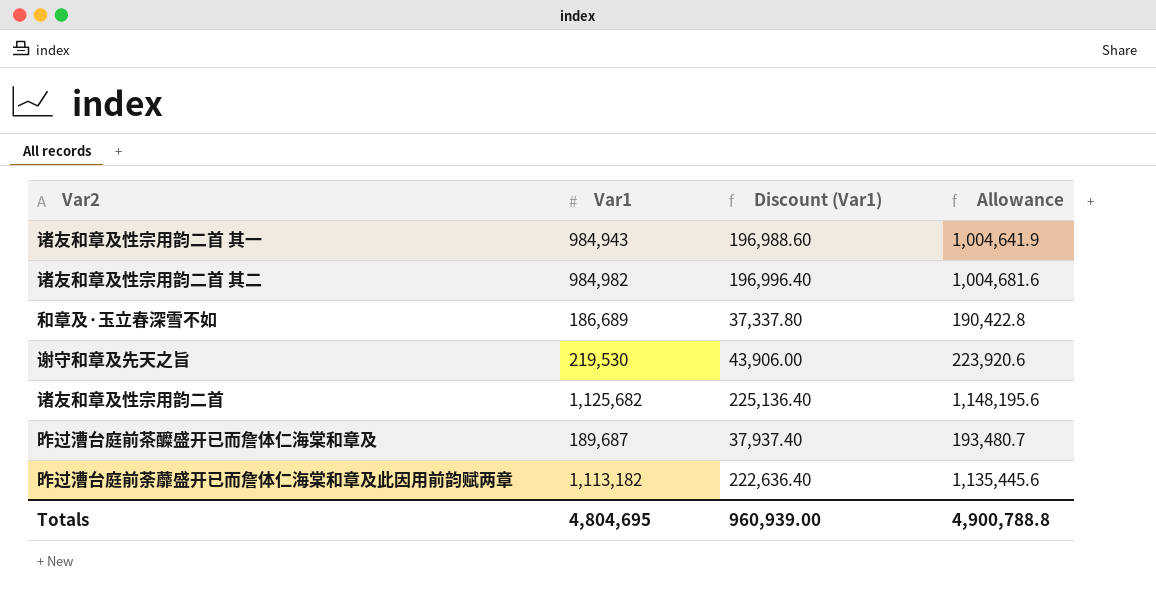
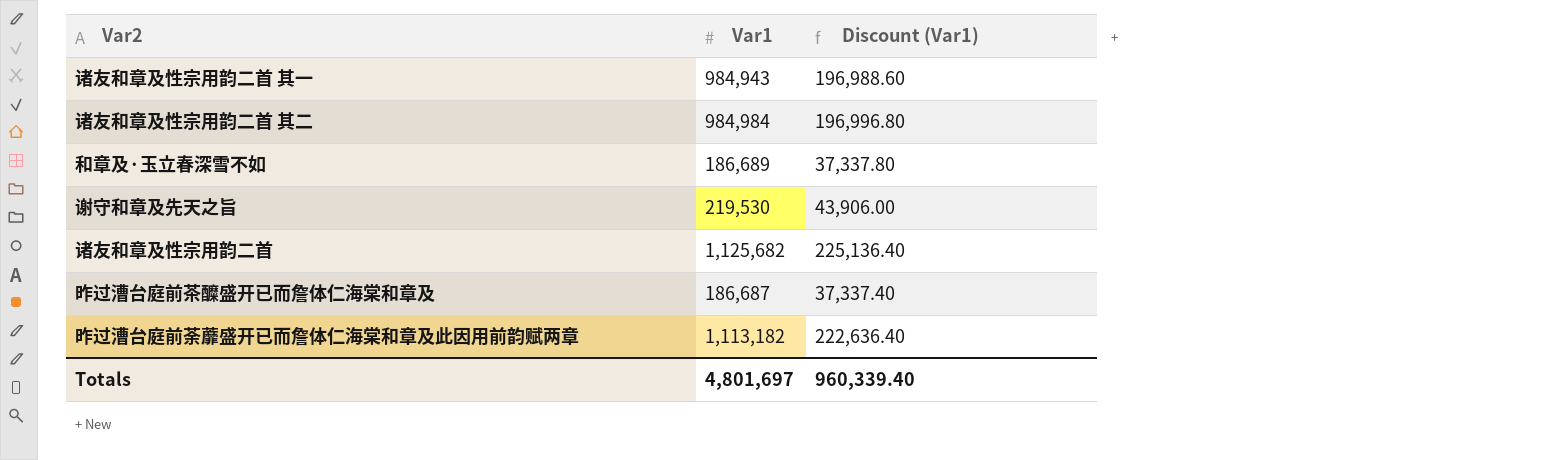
column Allowance | formula: [Var1] * 1.02 -> none
诸友和章及性宗用韵二首 其二 | Var1: 984,982 -> 984,984
诸友和章及性宗用韵二首 其二 | Discount (Var1): 196,996.40 -> 196,996.80
昨过漕台庭前茶醾盛开已而詹体仁海棠和章及 | Var1: 189,687 -> 186,687
昨过漕台庭前茶醾盛开已而詹体仁海棠和章及 | Discount (Var1): 37,937.40 -> 37,337.40
Totals | Var1: 4,804,695 -> 4,801,697
Totals | Discount (Var1): 960,939.00 -> 960,339.40

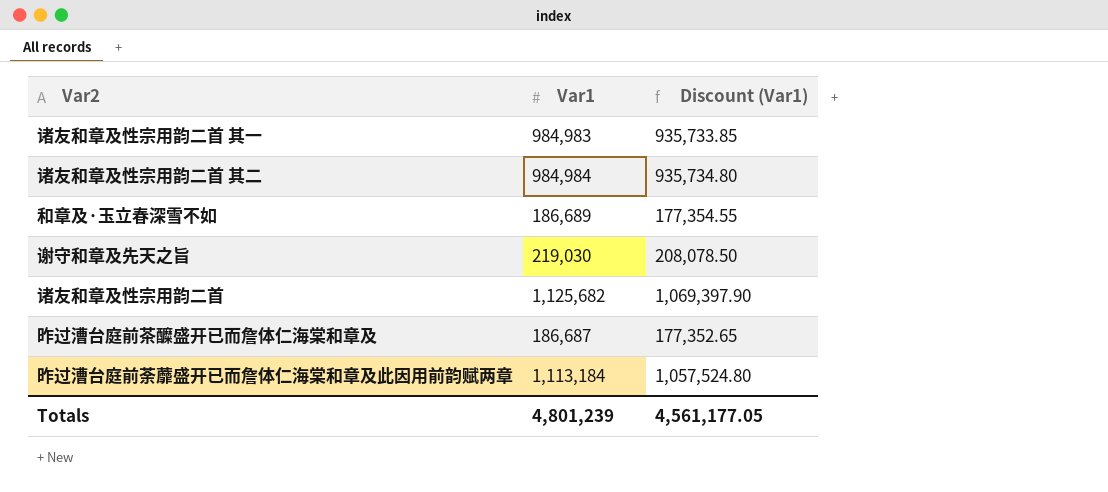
column Discount (Var1) | formula: [Var1] * 0.2 -> [Var1] * 0.95
诸友和章及性宗用韵二首 其一 | Var1: 984,943 -> 984,983
谢守和章及先天之旨 | Var1: 219,530 -> 219,030
昨过漕台庭前荼蘼盛开已而詹体仁海棠和章及此因用前韵赋两章 | Var1: 1,113,182 -> 1,113,184
Totals | Var1: 4,801,697 -> 4,801,239
Totals | Discount (Var1): 960,339.40 -> 4,561,177.05

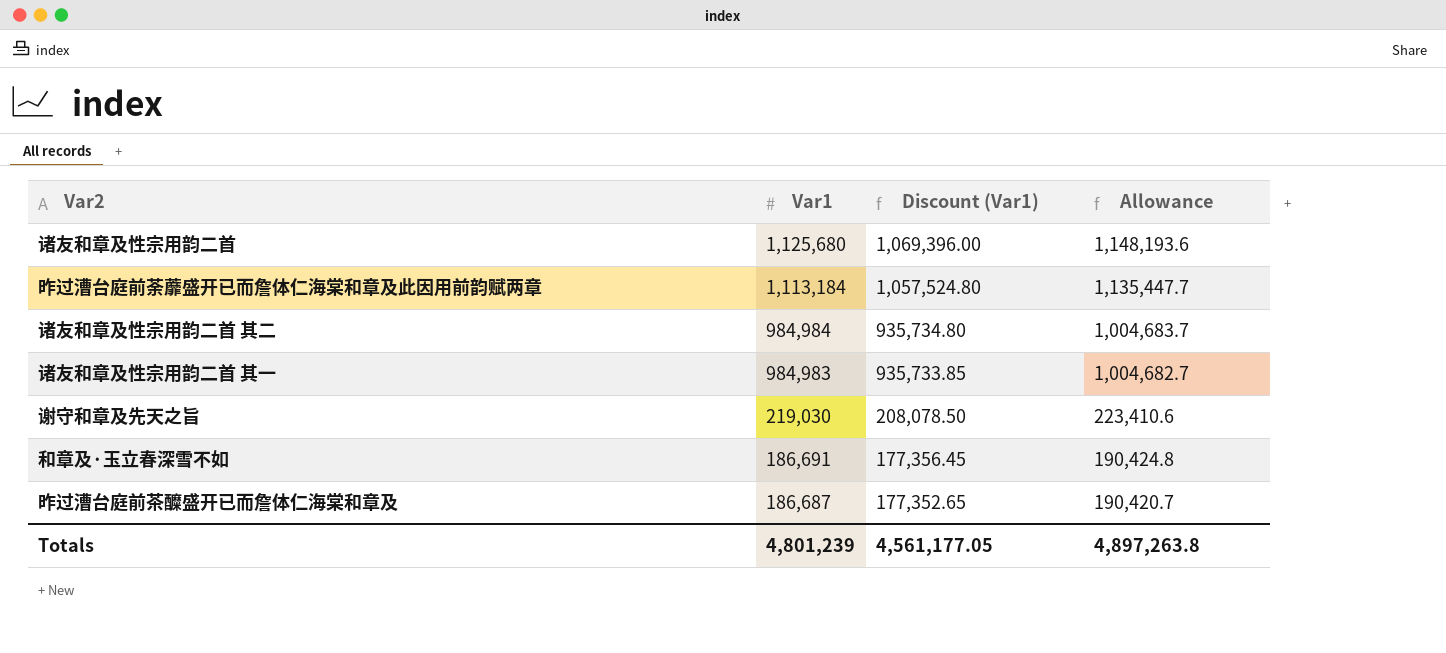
row order: none -> Var1 descending
column Allowance | formula: none -> [Var1] * 1.02
诸友和章及性宗用韵二首 | Var1: 1,125,682 -> 1,125,680
诸友和章及性宗用韵二首 | Discount (Var1): 1,069,397.90 -> 1,069,396.00
和章及·玉立春深雪不如 | Var1: 186,689 -> 186,691
和章及·玉立春深雪不如 | Discount (Var1): 177,354.55 -> 177,356.45

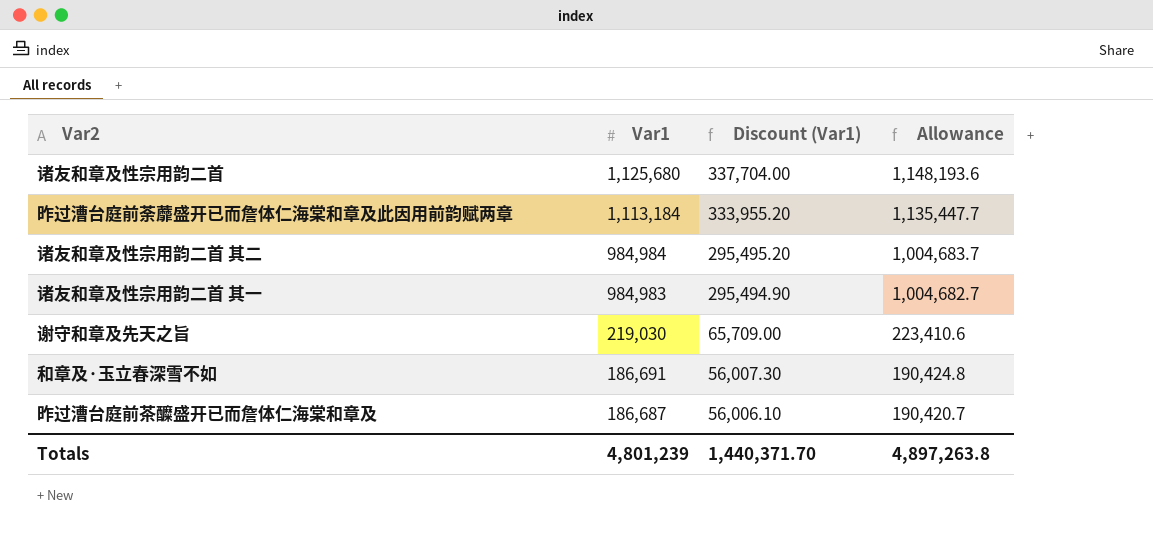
column Discount (Var1) | formula: [Var1] * 0.95 -> [Var1] * 0.3
Totals | Discount (Var1): 4,561,177.05 -> 1,440,371.70

